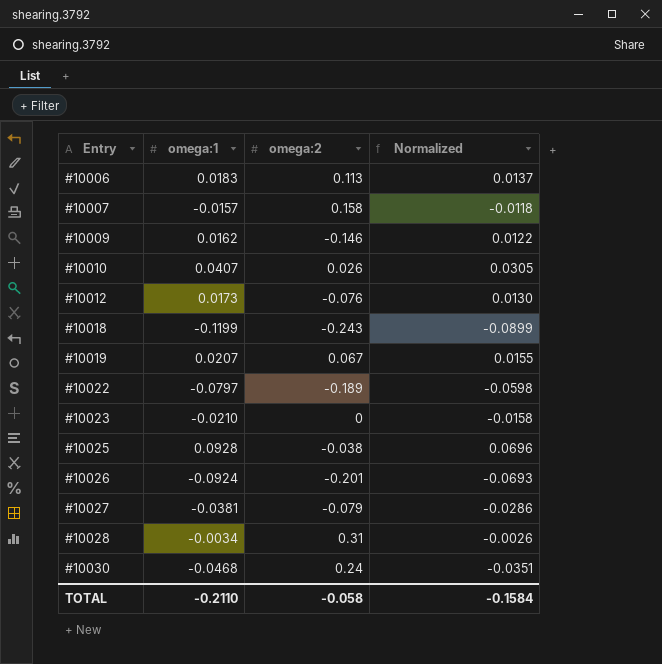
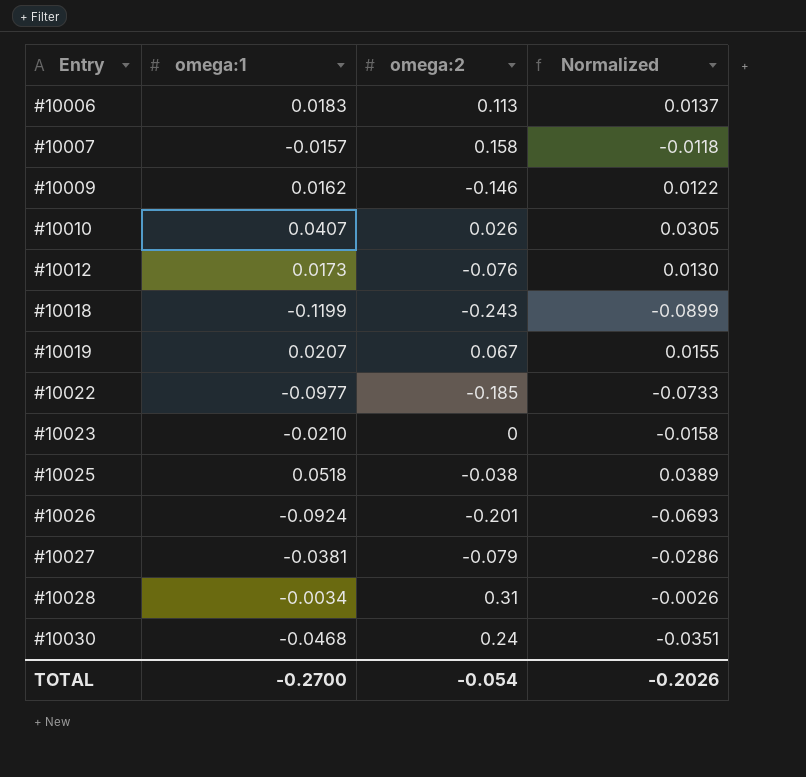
#10022 | omega:1: -0.0797 -> -0.0977
#10022 | omega:2: -0.189 -> -0.185
#10022 | Normalized: -0.0598 -> -0.0733
#10025 | omega:1: 0.0928 -> 0.0518
#10025 | Normalized: 0.0696 -> 0.0389
TOTAL | omega:1: -0.2110 -> -0.2700
TOTAL | omega:2: -0.058 -> -0.054
TOTAL | Normalized: -0.1584 -> -0.2026

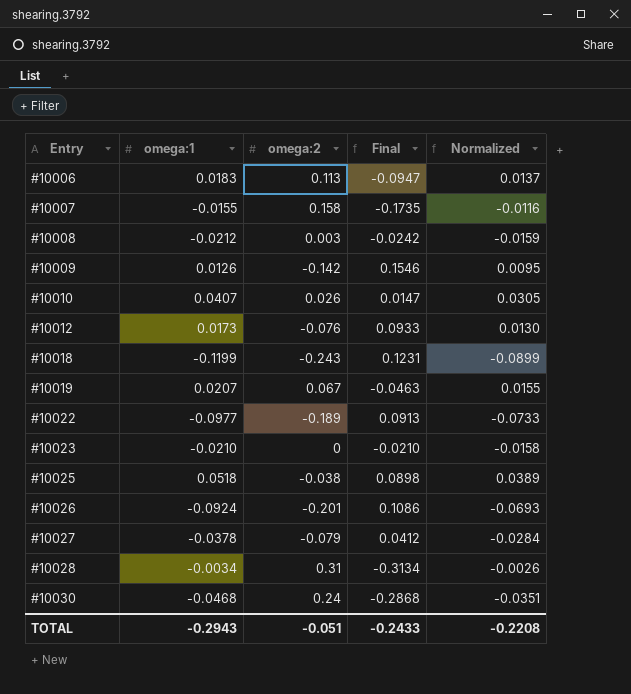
column Final | formula: none -> [omega:1] - [omega:2]
#10007 | omega:1: -0.0157 -> -0.0155
#10007 | Normalized: -0.0118 -> -0.0116
row #10008: none -> -0.0212 | 0.003 | -0.0242 | -0.0159
#10009 | omega:1: 0.0162 -> 0.0126
#10009 | omega:2: -0.146 -> -0.142
#10009 | Normalized: 0.0122 -> 0.0095
#10022 | omega:2: -0.185 -> -0.189
#10027 | omega:1: -0.0381 -> -0.0378
#10027 | Normalized: -0.0286 -> -0.0284
TOTAL | omega:1: -0.2700 -> -0.2943
TOTAL | omega:2: -0.054 -> -0.051
TOTAL | Normalized: -0.2026 -> -0.2208

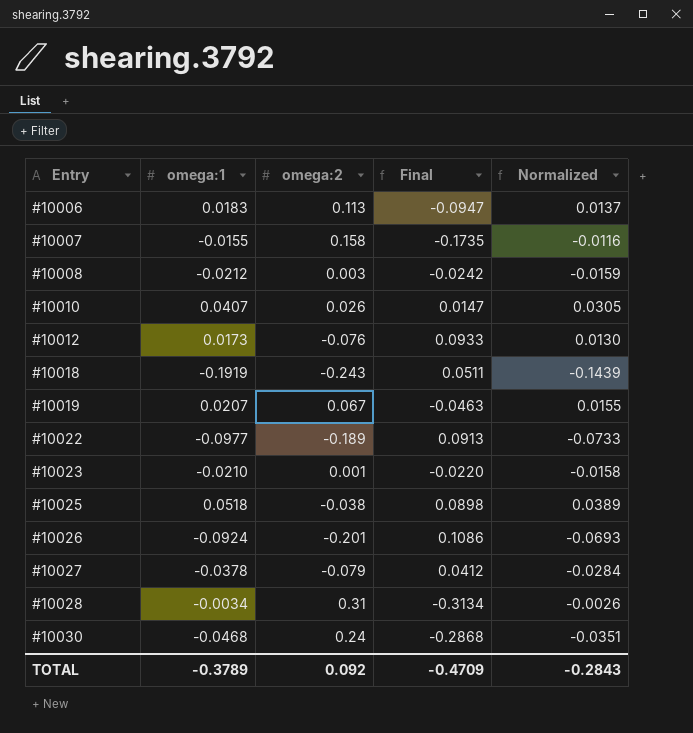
row #10009: 0.0126 | -0.142 | 0.1546 | 0.0095 -> none
#10018 | omega:1: -0.1199 -> -0.1919
#10018 | Final: 0.1231 -> 0.0511
#10018 | Normalized: -0.0899 -> -0.1439
#10023 | omega:2: 0 -> 0.001
#10023 | Final: -0.0210 -> -0.0220
TOTAL | omega:1: -0.2943 -> -0.3789
TOTAL | omega:2: -0.051 -> 0.092
TOTAL | Final: -0.2433 -> -0.4709
TOTAL | Normalized: -0.2208 -> -0.2843

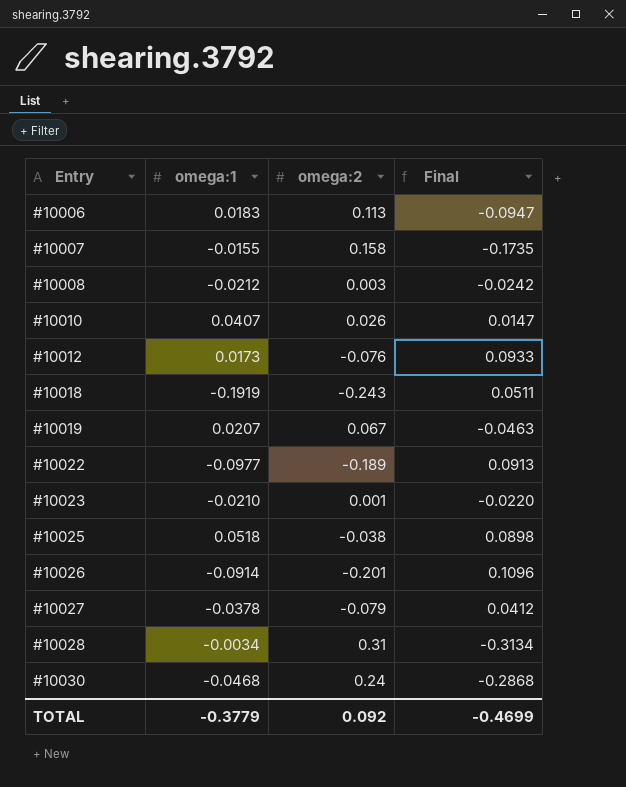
column Normalized | formula: [omega:1] * 0.75 -> none
#10026 | omega:1: -0.0924 -> -0.0914
#10026 | Final: 0.1086 -> 0.1096
TOTAL | omega:1: -0.3789 -> -0.3779
TOTAL | Final: -0.4709 -> -0.4699

